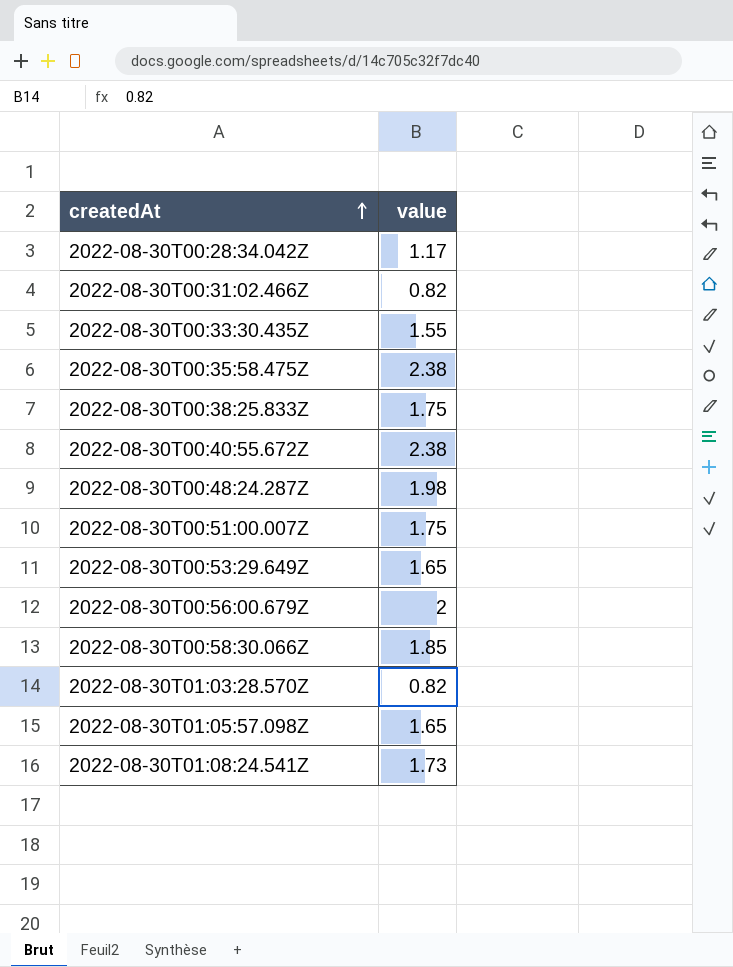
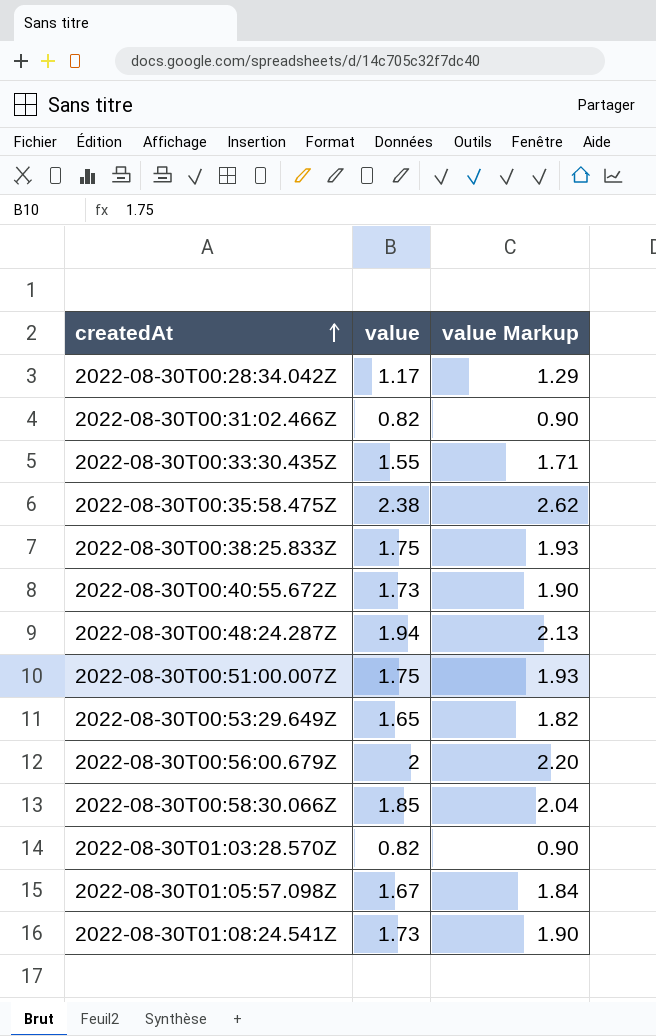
column value Markup | formula: none -> [value] * 1.1
2022-08-30T00:40:55.672Z | value: 2.38 -> 1.73
2022-08-30T00:48:24.287Z | value: 1.98 -> 1.94
2022-08-30T01:05:57.098Z | value: 1.65 -> 1.67

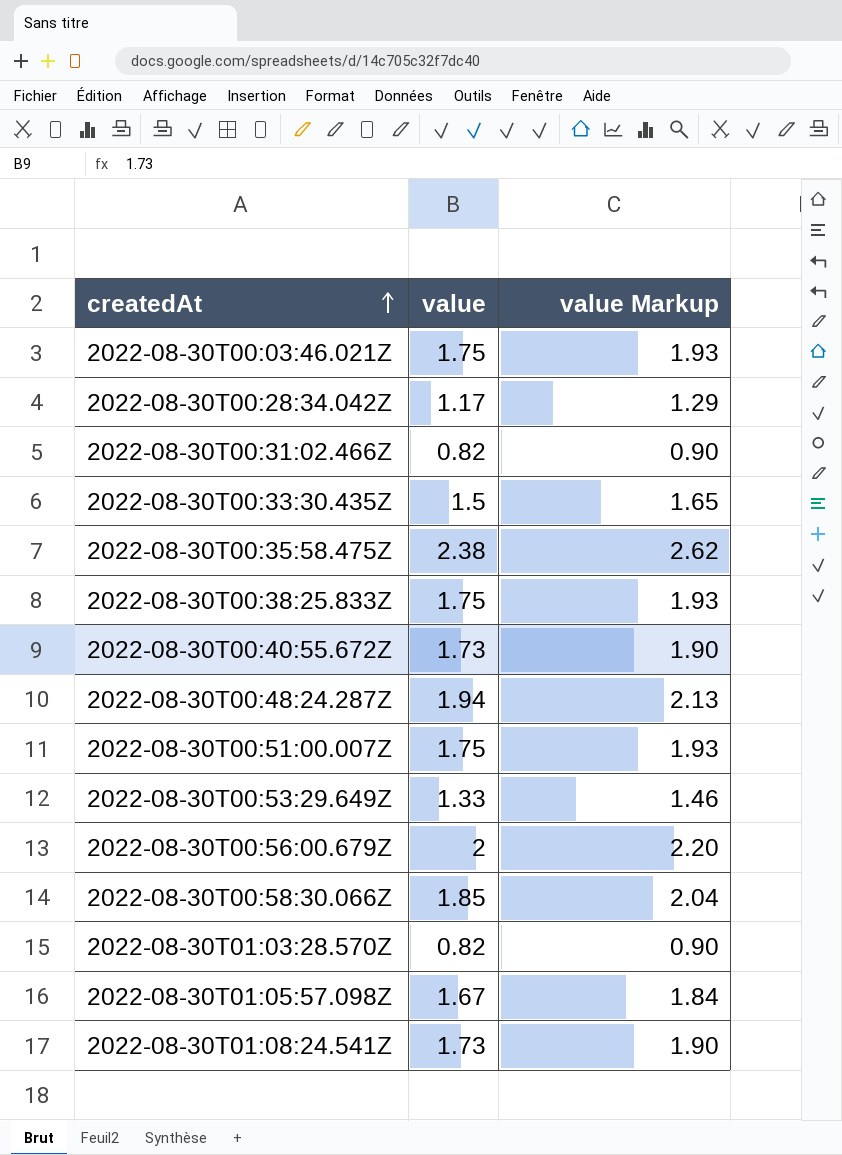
row 2022-08-30T00:03:46.021Z: none -> 1.75 | 1.93
2022-08-30T00:33:30.435Z | value: 1.55 -> 1.5
2022-08-30T00:33:30.435Z | value Markup: 1.71 -> 1.65
2022-08-30T00:53:29.649Z | value: 1.65 -> 1.33
2022-08-30T00:53:29.649Z | value Markup: 1.82 -> 1.46

